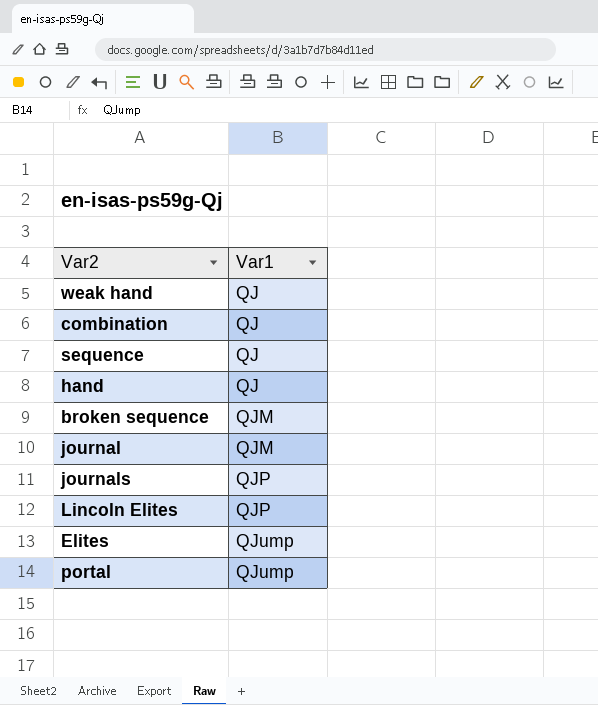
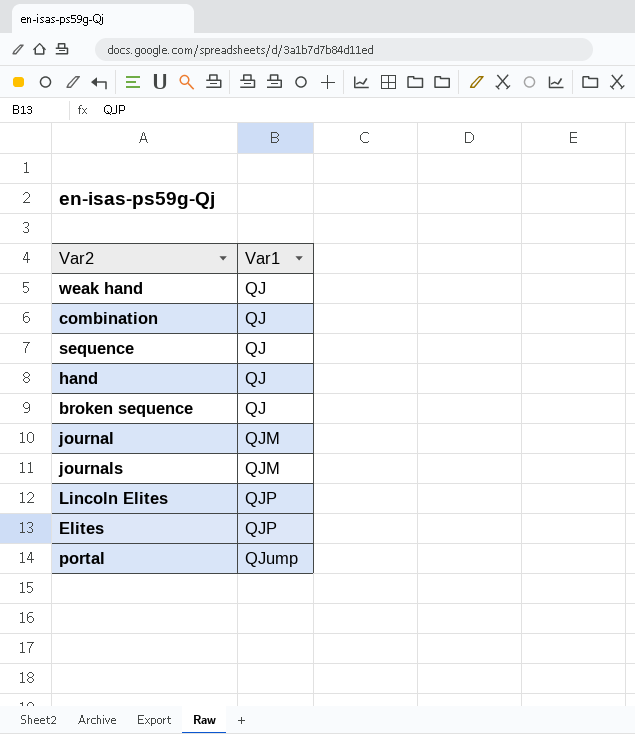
broken sequence | Var1: QJM -> QJ
journals | Var1: QJP -> QJM
Elites | Var1: QJump -> QJP

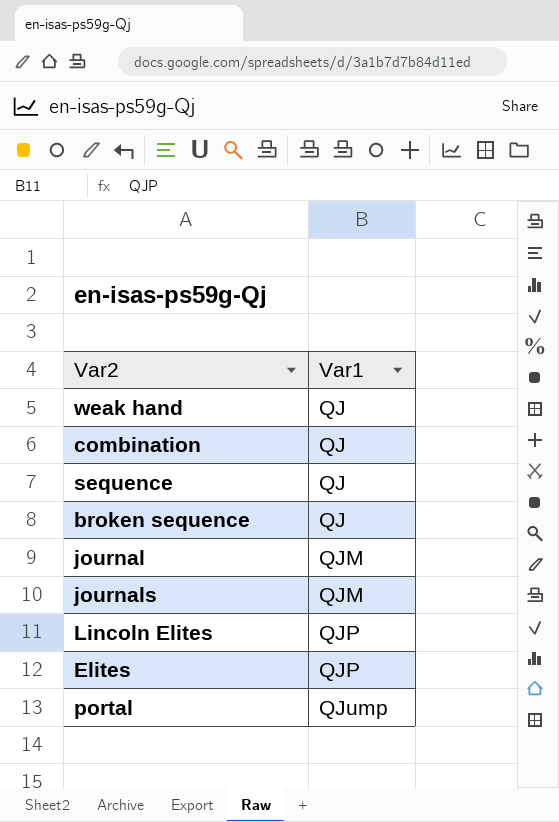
row hand: QJ -> none

